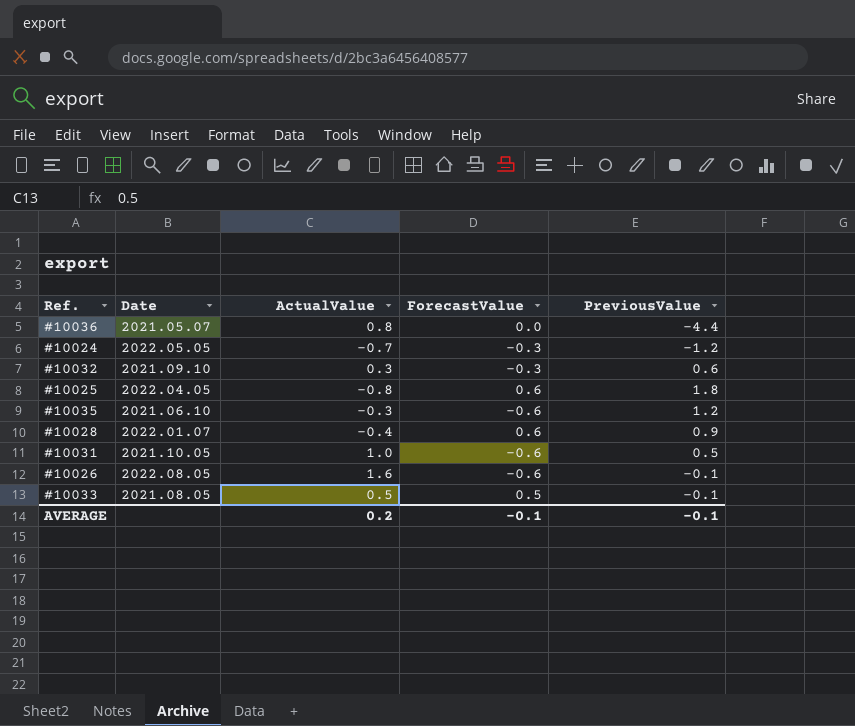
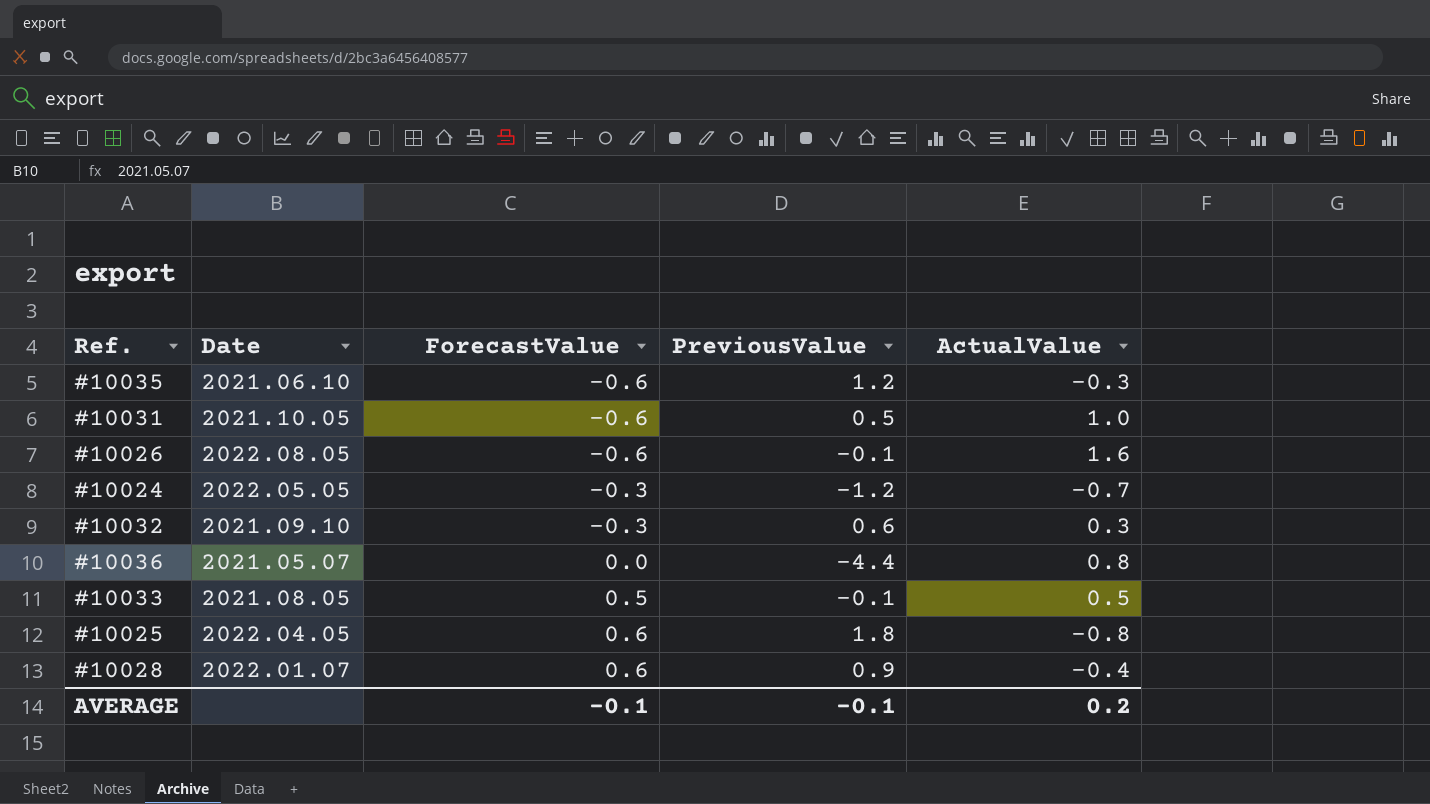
row order: none -> ForecastValue ascending
column ActualValue | position: 3 -> 5

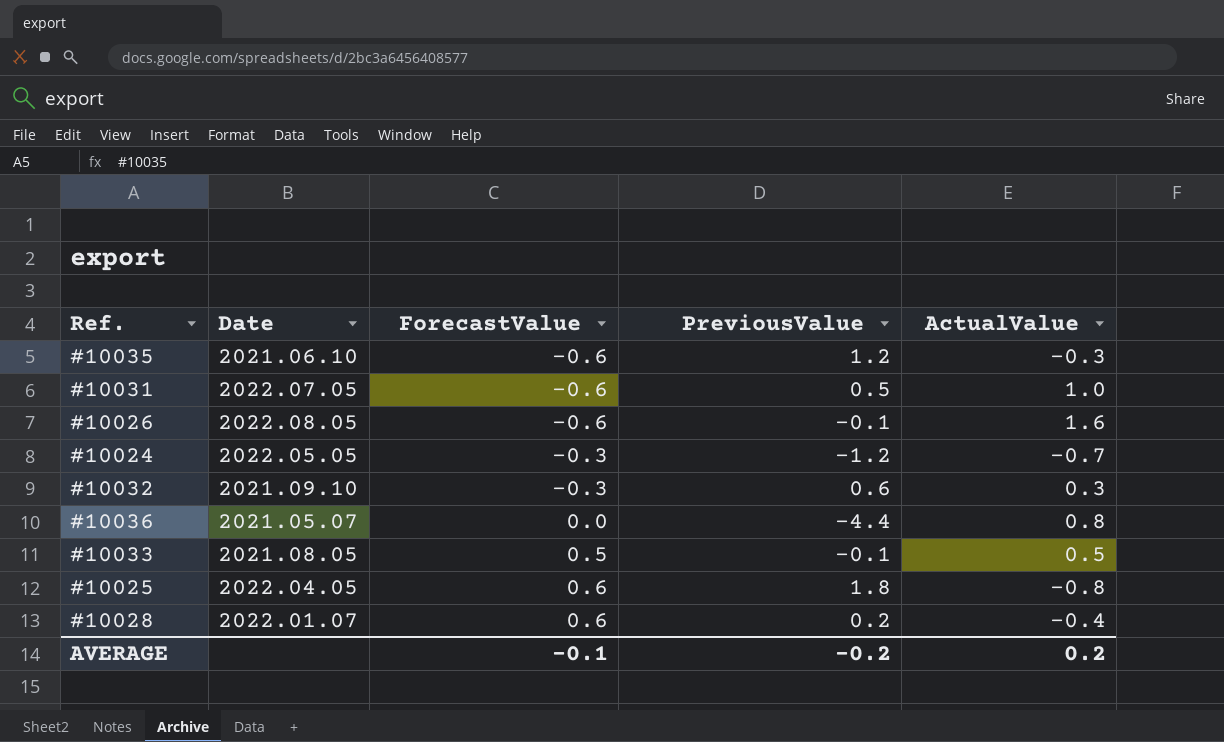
#10031 | Date: 2021.10.05 -> 2022.07.05
#10028 | PreviousValue: 0.9 -> 0.2
AVERAGE | PreviousValue: -0.1 -> -0.2

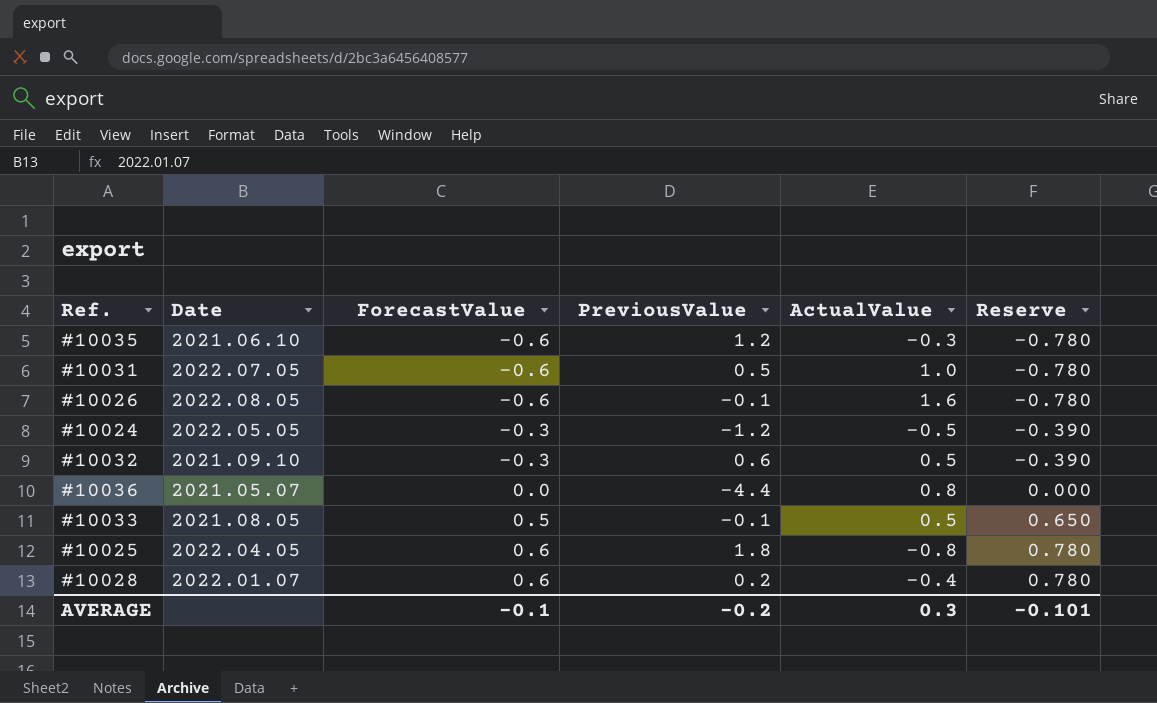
column Reserve | formula: none -> [ForecastValue] * 1.3
#10024 | ActualValue: -0.7 -> -0.5
#10032 | ActualValue: 0.3 -> 0.5
AVERAGE | ActualValue: 0.2 -> 0.3

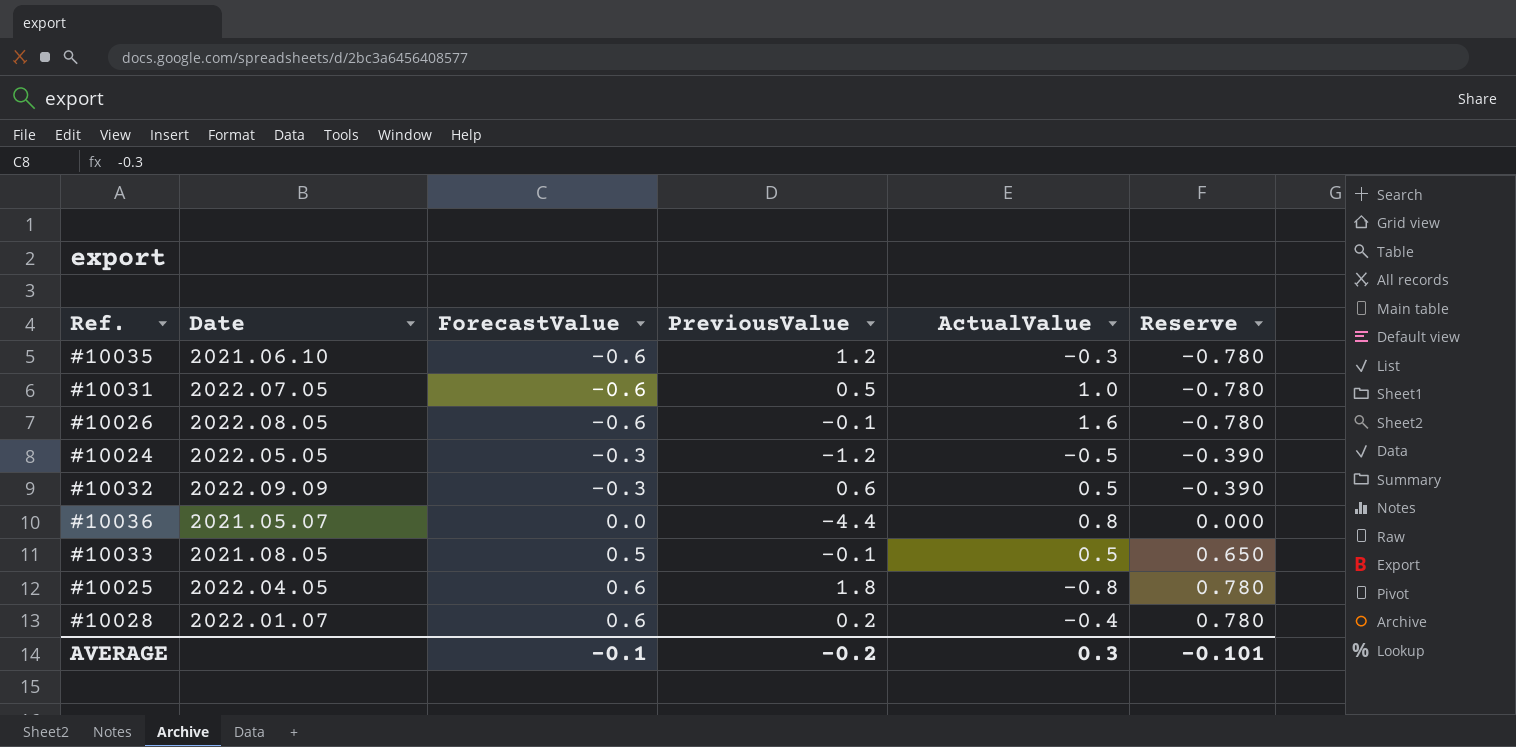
#10032 | Date: 2021.09.10 -> 2022.09.09

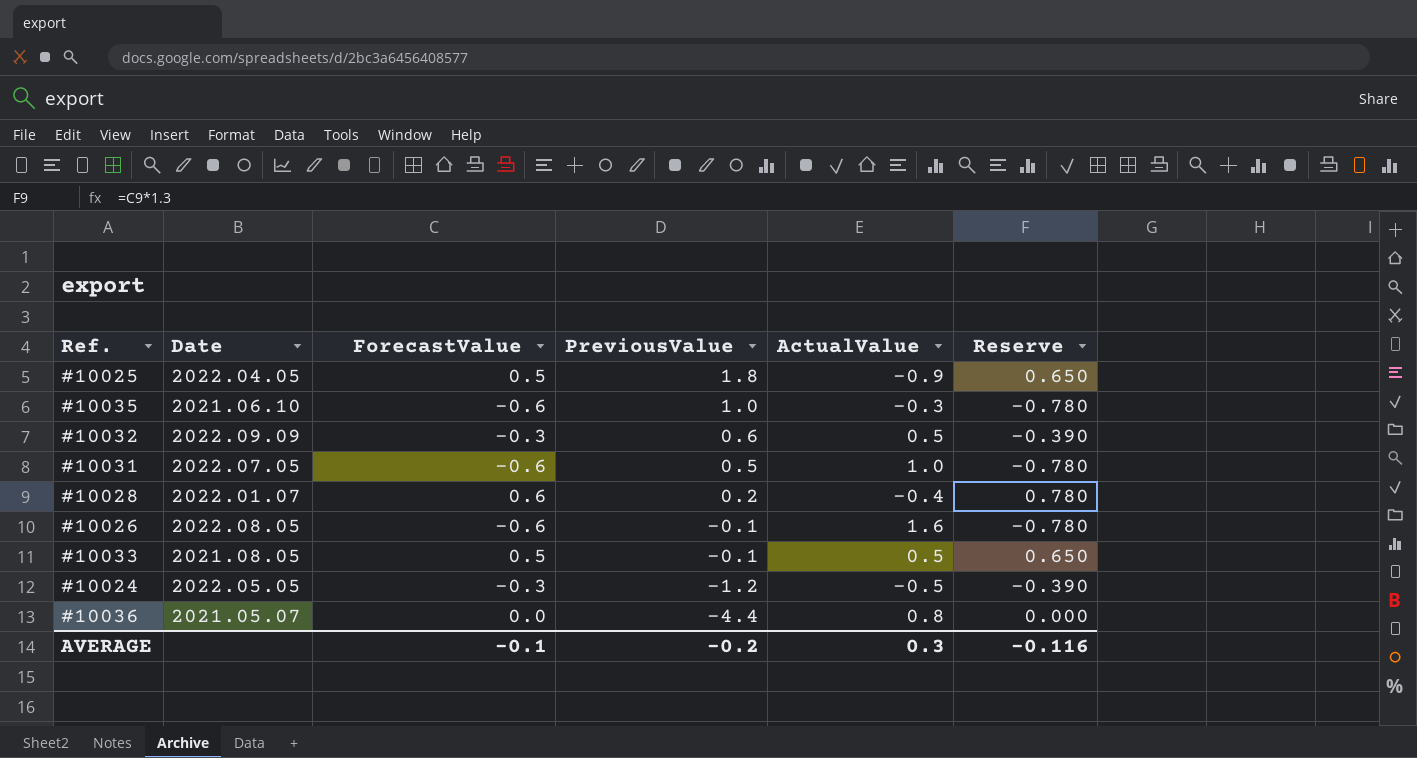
row order: ForecastValue ascending -> PreviousValue descending
#10025 | ForecastValue: 0.6 -> 0.5
#10025 | ActualValue: -0.8 -> -0.9
#10025 | Reserve: 0.780 -> 0.650
#10035 | PreviousValue: 1.2 -> 1.0
AVERAGE | Reserve: -0.101 -> -0.116

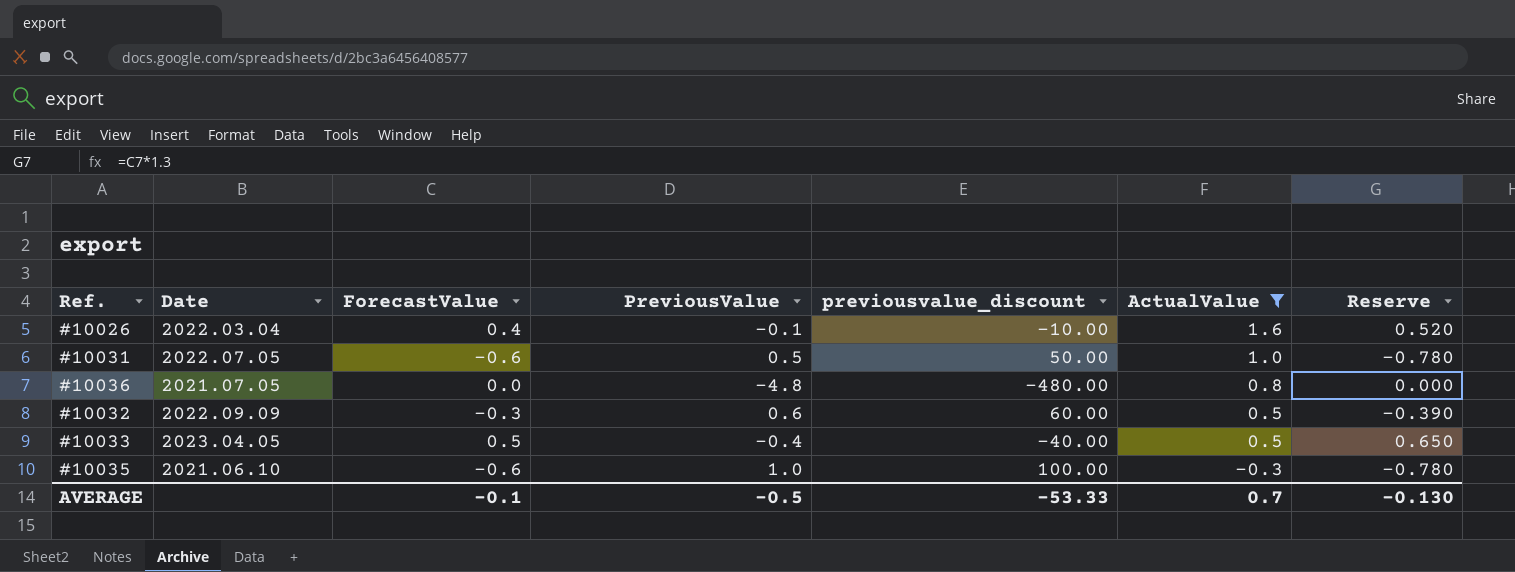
filter: none -> ActualValue >= -0.3
row order: PreviousValue descending -> ActualValue descending
column previousvalue_discount | formula: none -> [PreviousValue] * 100
#10026 | Date: 2022.08.05 -> 2022.03.04
#10026 | ForecastValue: -0.6 -> 0.4
#10026 | Reserve: -0.780 -> 0.520
#10036 | Date: 2021.05.07 -> 2021.07.05
#10036 | PreviousValue: -4.4 -> -4.8
#10033 | Date: 2021.08.05 -> 2023.04.05
#10033 | PreviousValue: -0.1 -> -0.4
AVERAGE | PreviousValue: -0.2 -> -0.5
AVERAGE | ActualValue: 0.3 -> 0.7
AVERAGE | Reserve: -0.116 -> -0.130

